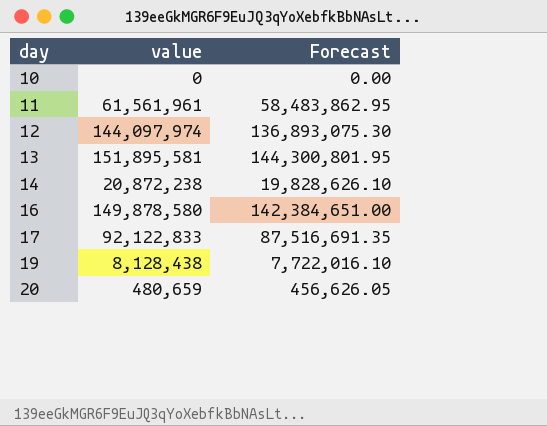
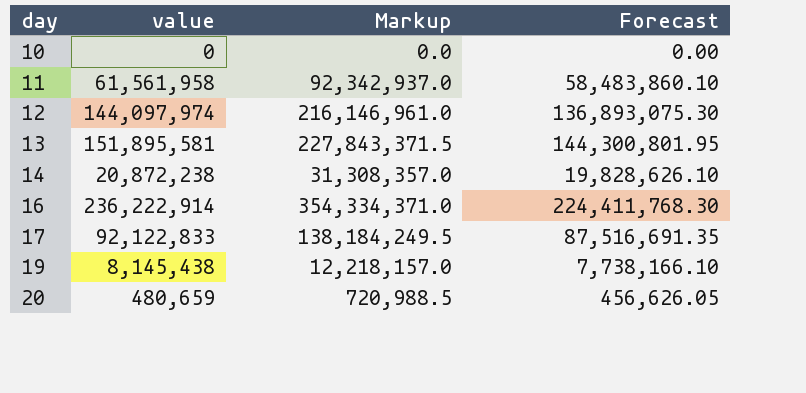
column Markup | formula: none -> [value] * 1.5
11 | value: 61,561,961 -> 61,561,958
11 | Forecast: 58,483,862.95 -> 58,483,860.10
16 | value: 149,878,580 -> 236,222,914
16 | Forecast: 142,384,651.00 -> 224,411,768.30
19 | value: 8,128,438 -> 8,145,438
19 | Forecast: 7,722,016.10 -> 7,738,166.10

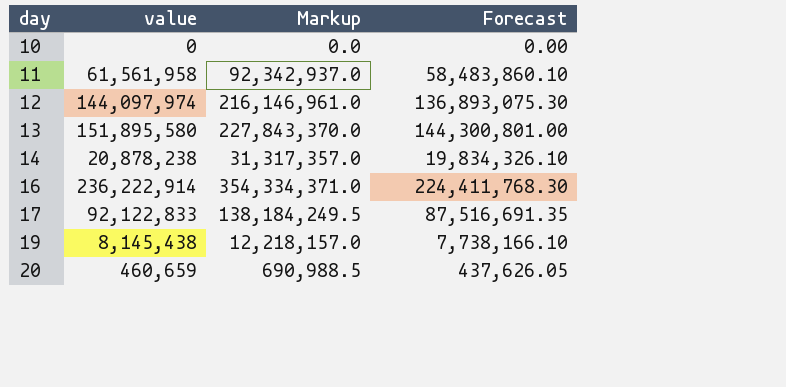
13 | value: 151,895,581 -> 151,895,580
13 | Markup: 227,843,371.5 -> 227,843,370.0
13 | Forecast: 144,300,801.95 -> 144,300,801.00
14 | value: 20,872,238 -> 20,878,238
14 | Markup: 31,308,357.0 -> 31,317,357.0
14 | Forecast: 19,828,626.10 -> 19,834,326.10
20 | value: 480,659 -> 460,659
20 | Markup: 720,988.5 -> 690,988.5
20 | Forecast: 456,626.05 -> 437,626.05

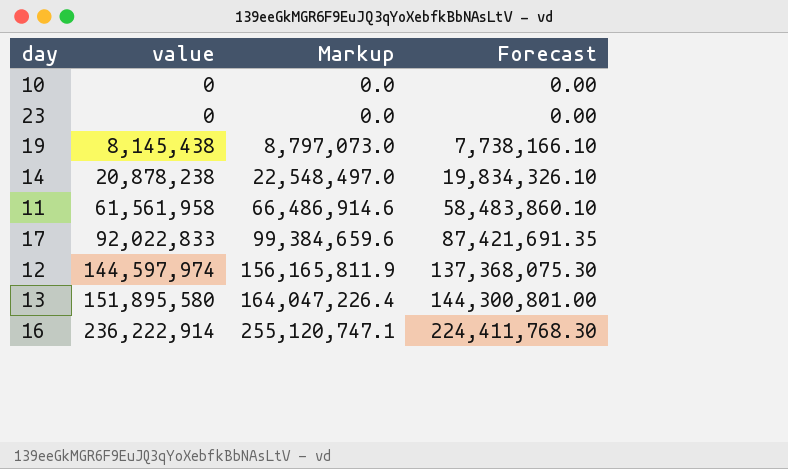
row order: day ascending -> value ascending
column Markup | formula: [value] * 1.5 -> [value] * 1.08
row 20: 460,659 | 690,988.5 | 437,626.05 -> none
row 23: none -> 0 | 0.0 | 0.00
17 | value: 92,122,833 -> 92,022,833
17 | Forecast: 87,516,691.35 -> 87,421,691.35
12 | value: 144,097,974 -> 144,597,974
12 | Forecast: 136,893,075.30 -> 137,368,075.30

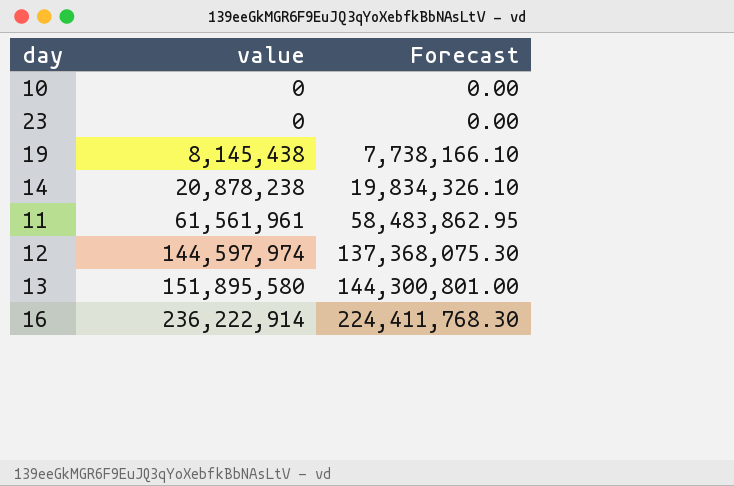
column Markup | formula: [value] * 1.08 -> none
row 17: 92,022,833 | 99,384,659.6 | 87,421,691.35 -> none
11 | value: 61,561,958 -> 61,561,961
11 | Forecast: 58,483,860.10 -> 58,483,862.95

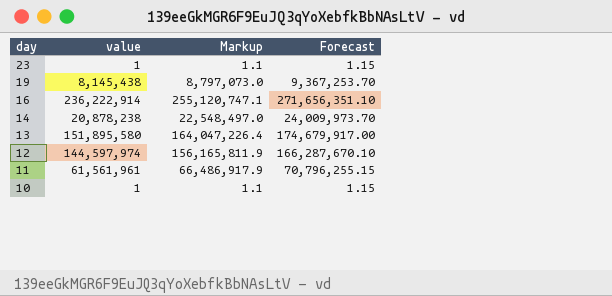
row order: value ascending -> day descending
column Markup | formula: none -> [value] * 1.08
column Forecast | formula: [value] * 0.95 -> [value] * 1.15
23 | value: 0 -> 1
10 | value: 0 -> 1

